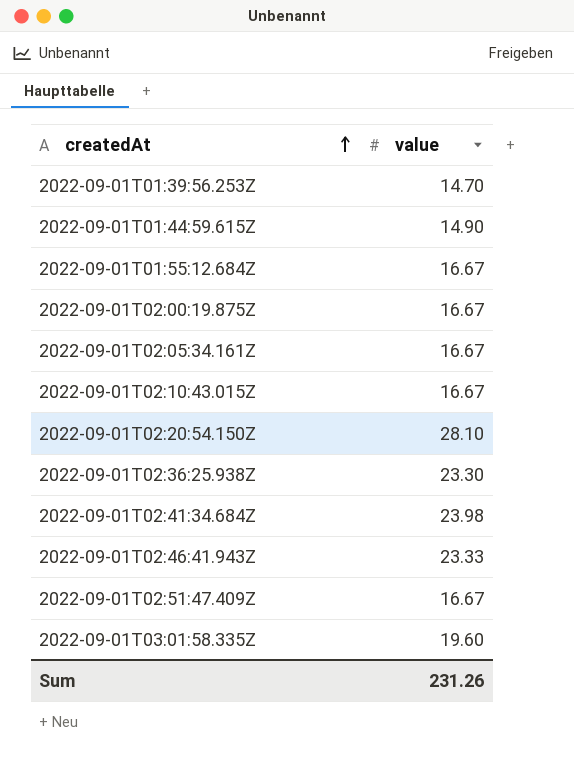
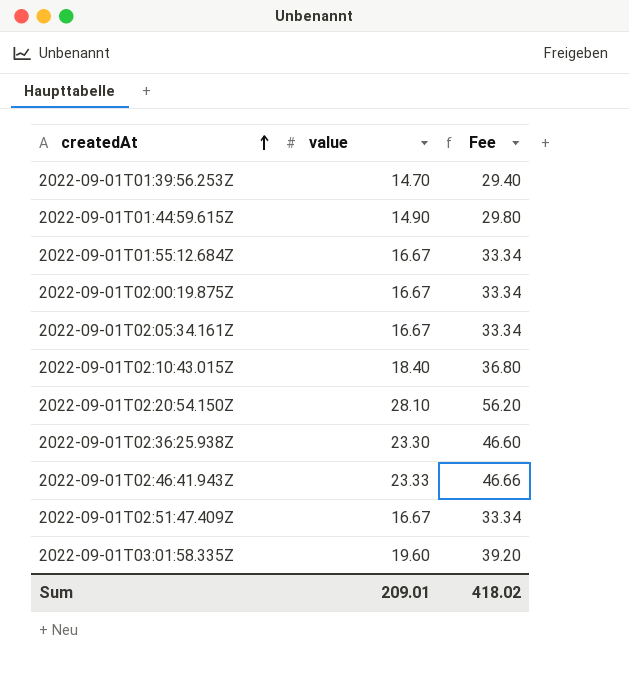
column Fee | formula: none -> [value] * 2
row 2022-09-01T02:41:34.684Z: 23.98 -> none
2022-09-01T02:10:43.015Z | value: 16.67 -> 18.40
Sum | value: 231.26 -> 209.01

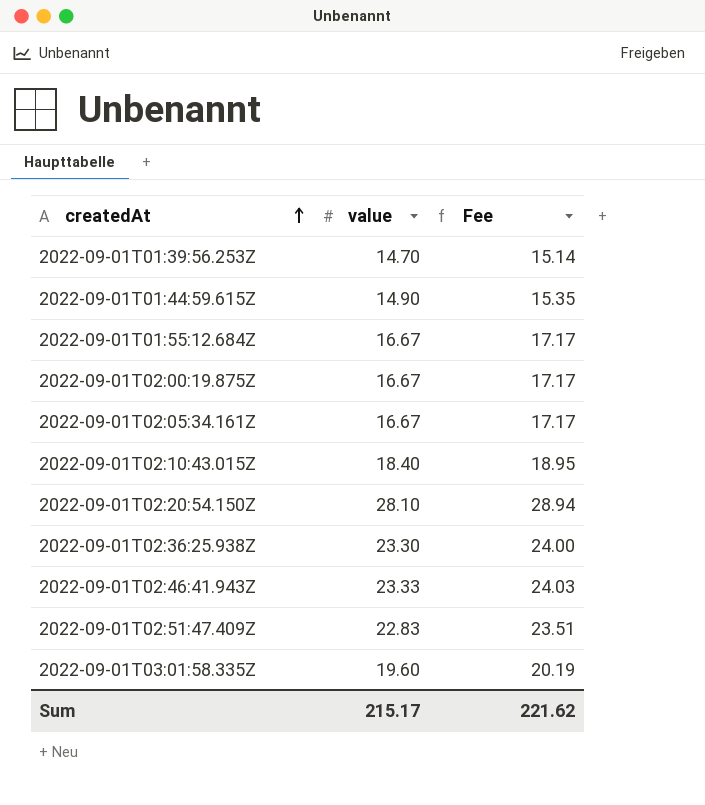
column Fee | formula: [value] * 2 -> [value] * 1.03
2022-09-01T02:51:47.409Z | value: 16.67 -> 22.83
Sum | value: 209.01 -> 215.17
Sum | Fee: 418.02 -> 221.62

